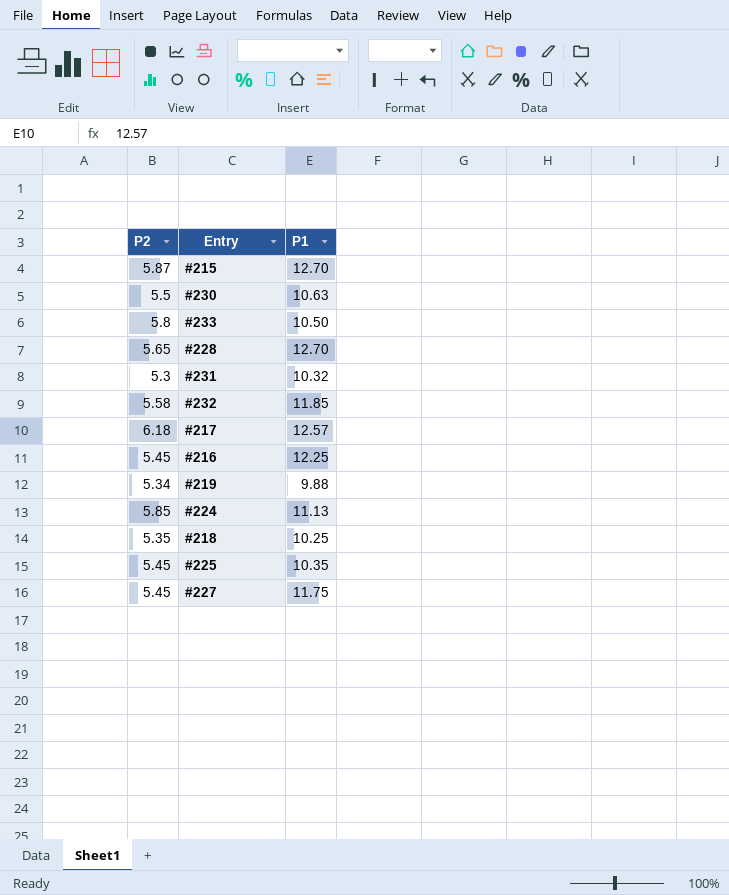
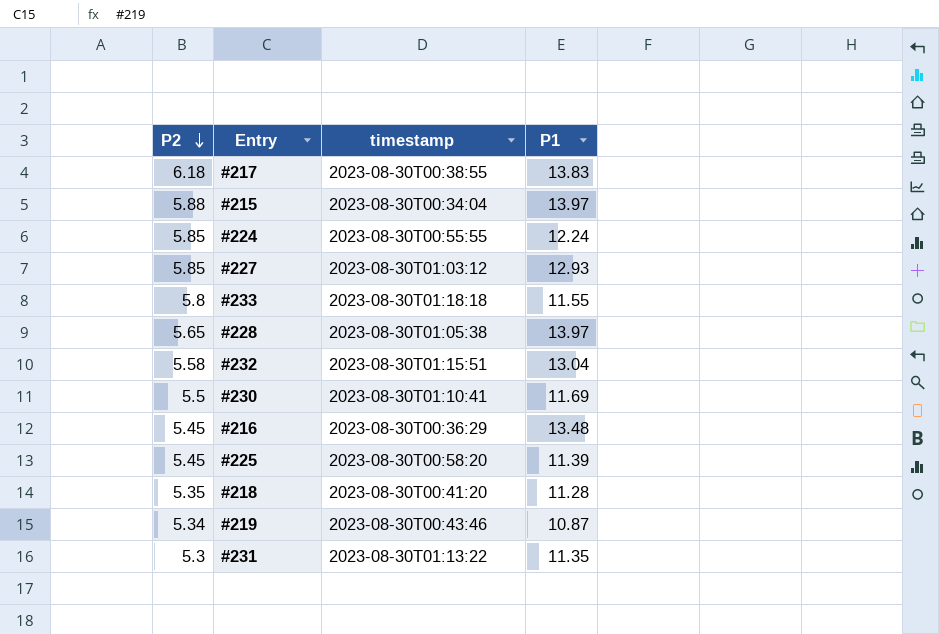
row order: none -> P2 descending
column timestamp | position: none -> 3
#217 | P1: 12.57 -> 13.83
#215 | P2: 5.87 -> 5.88
#215 | P1: 12.70 -> 13.97
#224 | P1: 11.13 -> 12.24
#227 | P2: 5.45 -> 5.85
#227 | P1: 11.75 -> 12.93
#233 | P1: 10.50 -> 11.55
#228 | P1: 12.70 -> 13.97
#232 | P1: 11.85 -> 13.04
#230 | P1: 10.63 -> 11.69
#216 | P1: 12.25 -> 13.48
#225 | P1: 10.35 -> 11.39
#218 | P1: 10.25 -> 11.28
#219 | P1: 9.88 -> 10.87
#231 | P1: 10.32 -> 11.35

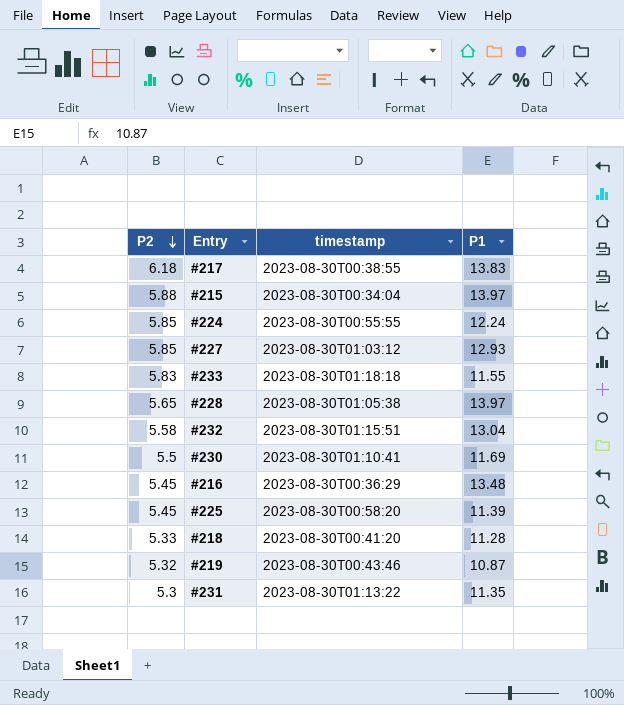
#233 | P2: 5.8 -> 5.83
#218 | P2: 5.35 -> 5.33
#219 | P2: 5.34 -> 5.32

